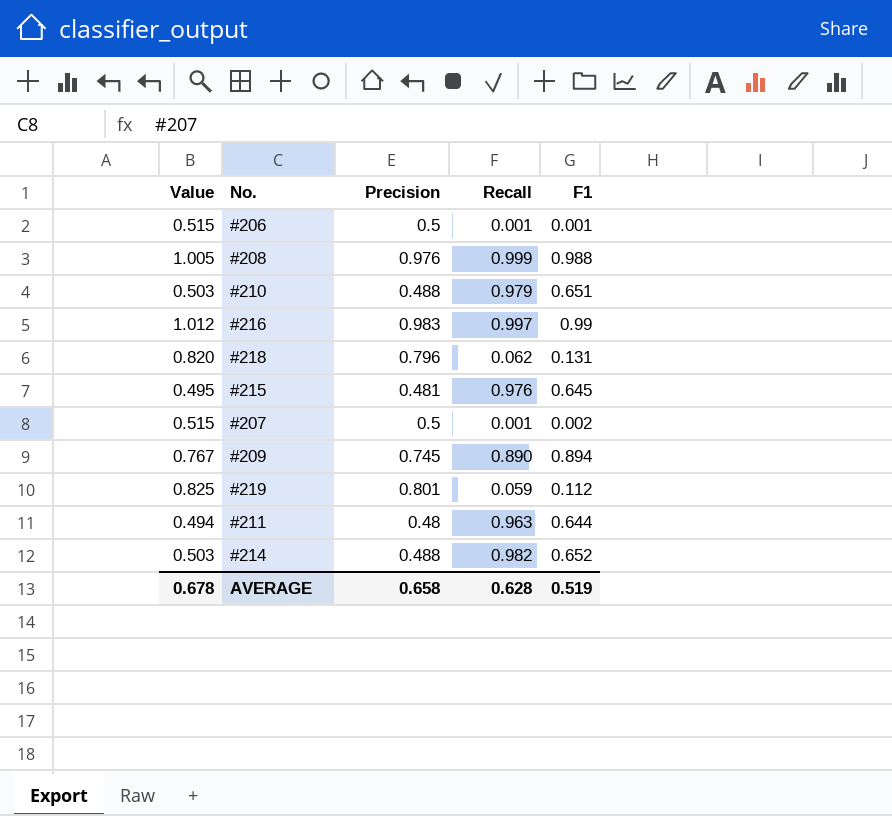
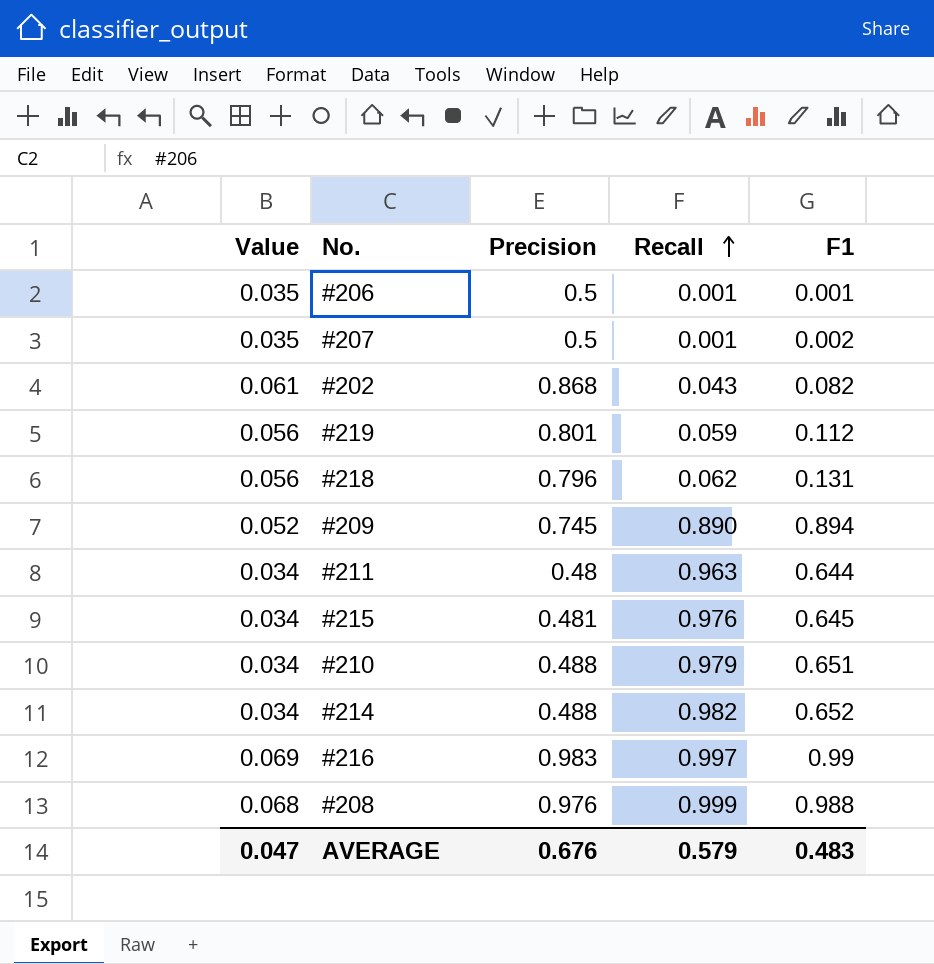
row order: none -> Recall ascending
column Value | formula: [Precision] * 1.03 -> [Precision] * 0.07
row #202: none -> 0.061 | 0.868 | 0.043 | 0.082
AVERAGE | Value: 0.678 -> 0.047
AVERAGE | Precision: 0.658 -> 0.676
AVERAGE | Recall: 0.628 -> 0.579
AVERAGE | F1: 0.519 -> 0.483

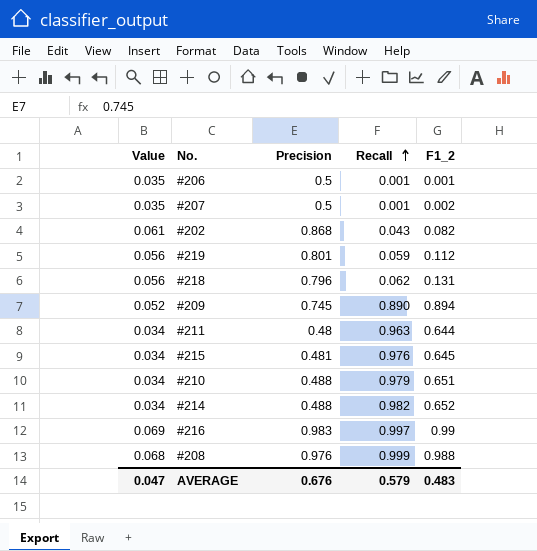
column name: F1 -> F1_2

